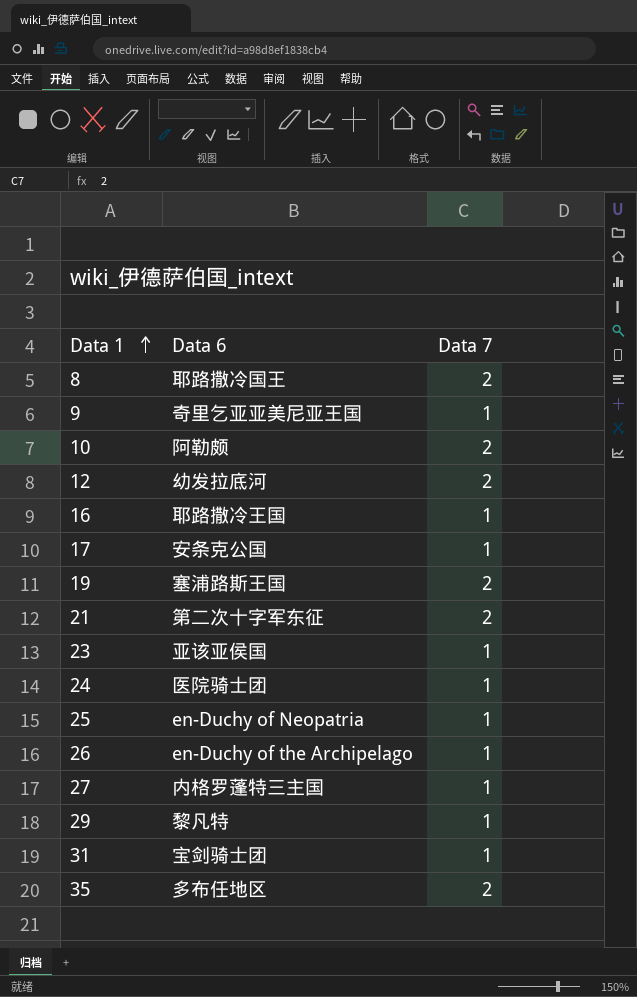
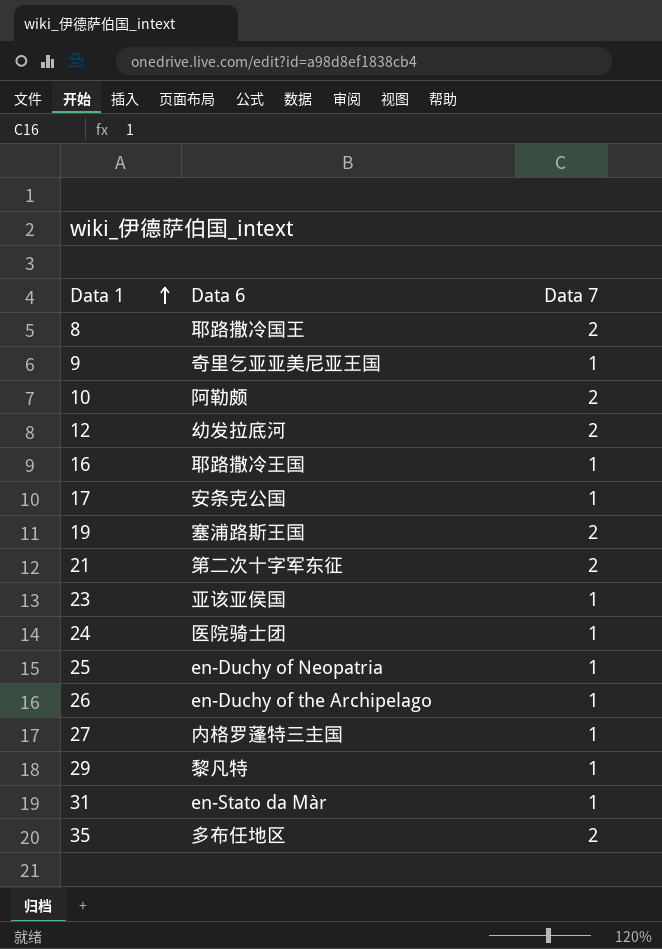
31 | Data 6: 宝剑骑士团 -> en-Stato da Màr

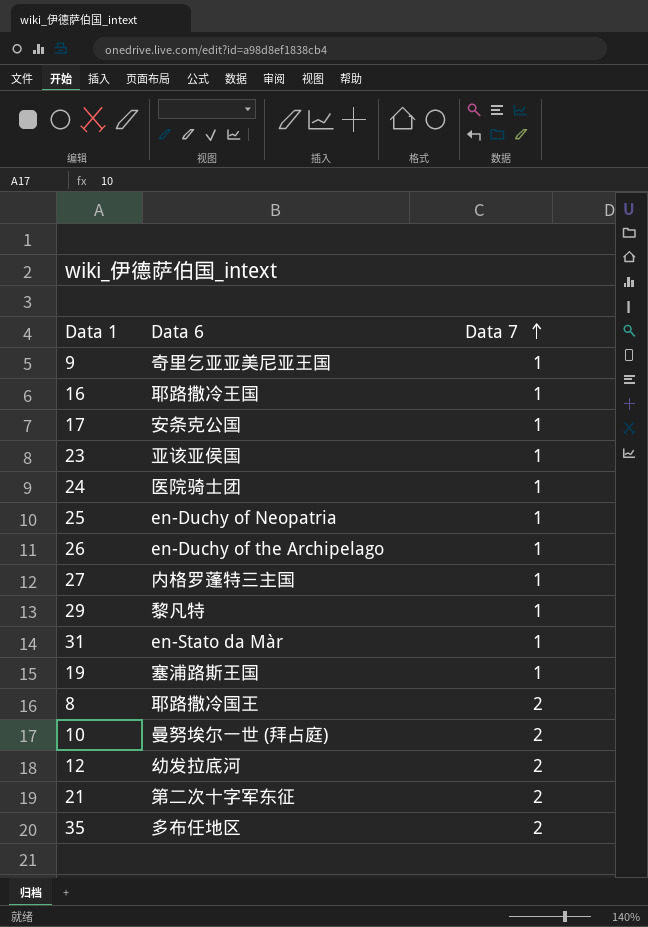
row order: Data 1 ascending -> Data 7 ascending
19 | Data 7: 2 -> 1
10 | Data 6: 阿勒颇 -> 曼努埃尔一世 (拜占庭)

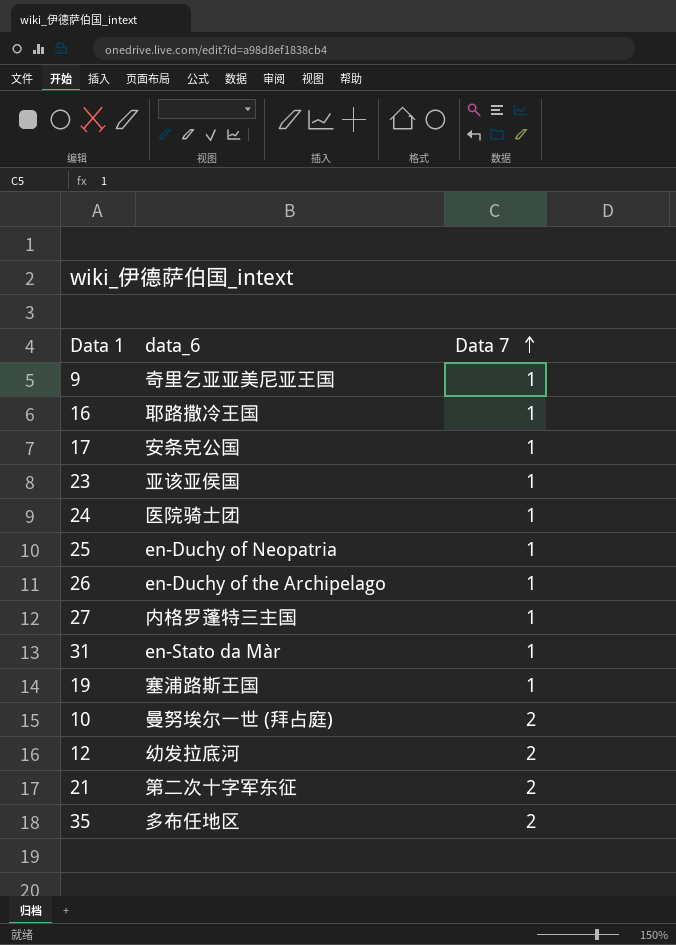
column name: Data 6 -> data_6
row 29: 黎凡特 | 1 -> none
row 8: 耶路撒冷国王 | 2 -> none

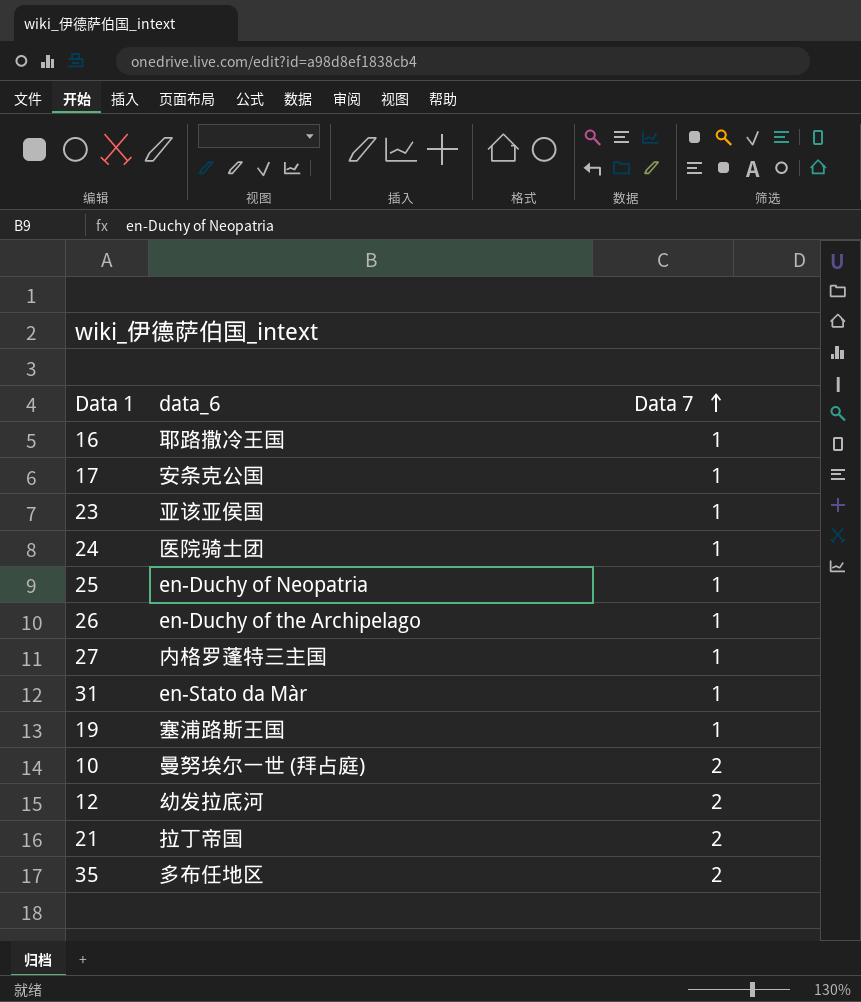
row 9: 奇里乞亚亚美尼亚王国 | 1 -> none
21 | data_6: 第二次十字军东征 -> 拉丁帝国

